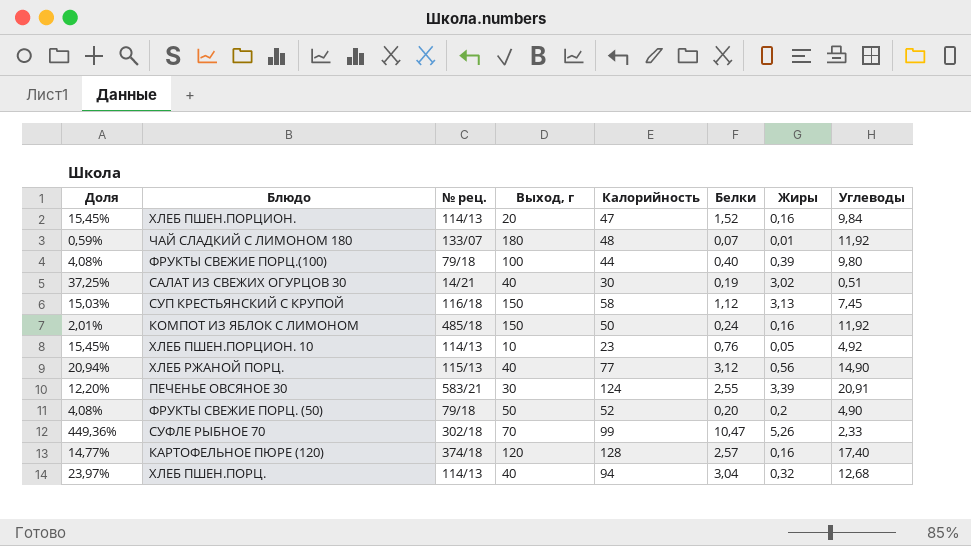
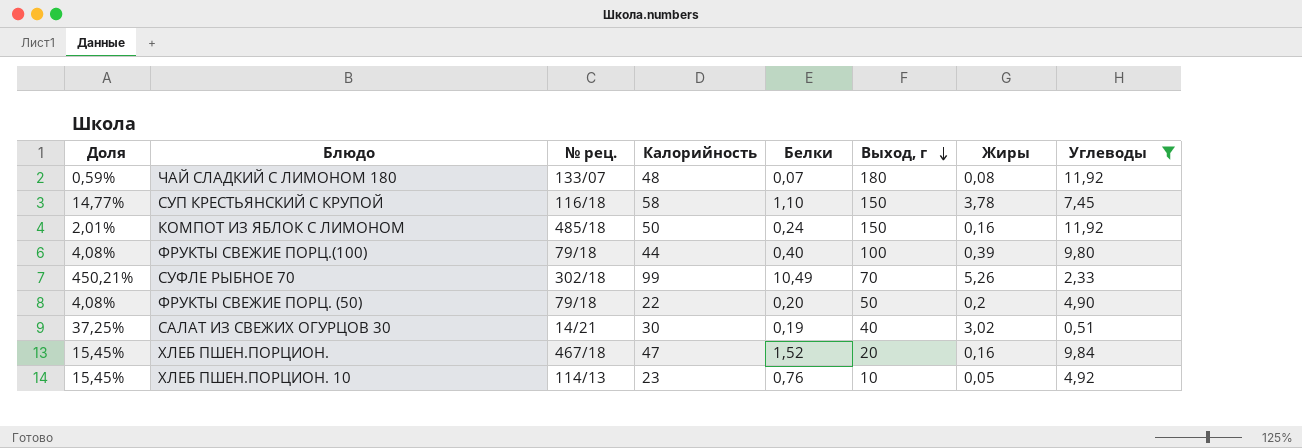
filter: none -> Углеводы <= 11,92
row order: none -> Выход, г descending
column Выход, г | position: 4 -> 6
ЧАЙ СЛАДКИЙ С ЛИМОНОМ 180 | Жиры: 0,01 -> 0,08
СУП КРЕСТЬЯНСКИЙ С КРУПОЙ | Доля: 15,03% -> 14,77%
СУП КРЕСТЬЯНСКИЙ С КРУПОЙ | Белки: 1,12 -> 1,10
СУП КРЕСТЬЯНСКИЙ С КРУПОЙ | Жиры: 3,13 -> 3,78
СУФЛЕ РЫБНОЕ 70 | Доля: 449,36% -> 450,21%
СУФЛЕ РЫБНОЕ 70 | Белки: 10,47 -> 10,49
ФРУКТЫ СВЕЖИЕ ПОРЦ. (50) | Калорийность: 52 -> 22
ХЛЕБ ПШЕН.ПОРЦИОН. | № рец.: 114/13 -> 467/18

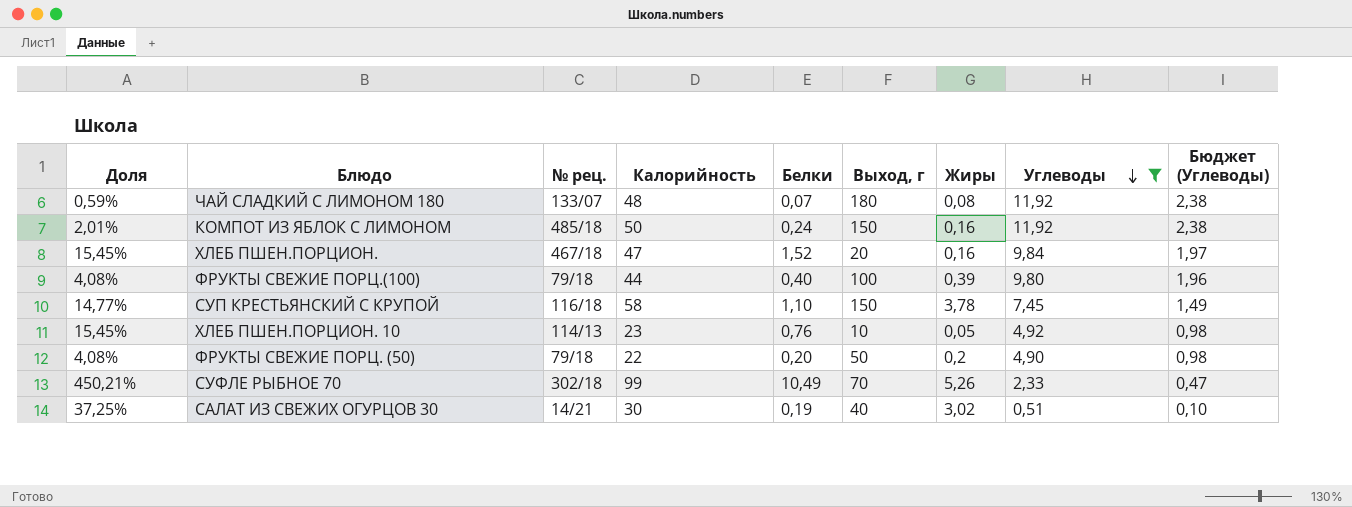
row order: Выход, г descending -> Углеводы descending
column Бюджет (Углеводы) | formula: none -> [Углеводы] * 0,2

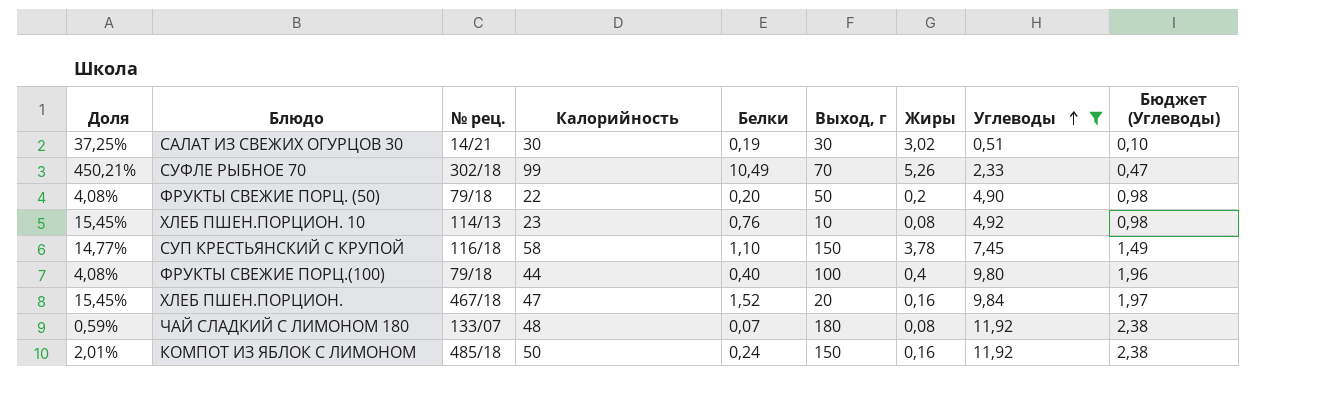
row order: Углеводы descending -> Углеводы ascending
САЛАТ ИЗ СВЕЖИХ ОГУРЦОВ 30 | Выход, г: 40 -> 30
ХЛЕБ ПШЕН.ПОРЦИОН. 10 | Жиры: 0,05 -> 0,08
ФРУКТЫ СВЕЖИЕ ПОРЦ.(100) | Жиры: 0,39 -> 0,4

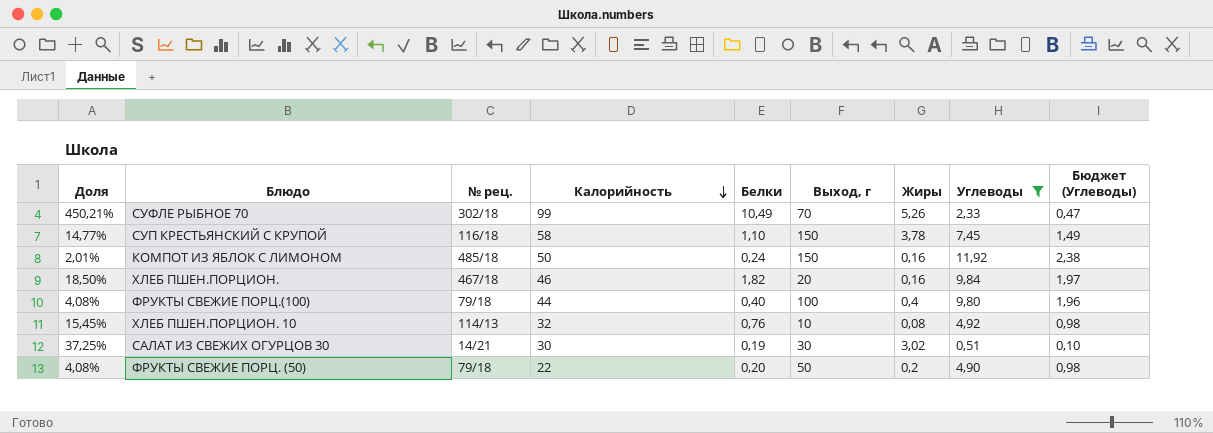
row order: Углеводы ascending -> Калорийность descending
row ЧАЙ СЛАДКИЙ С ЛИМОНОМ 180: 0,59% | 133/07 | 48 | 0,07 | 180 | 0,08 | 11,92 | 2,38 -> none
ХЛЕБ ПШЕН.ПОРЦИОН. | Доля: 15,45% -> 18,50%
ХЛЕБ ПШЕН.ПОРЦИОН. | Калорийность: 47 -> 46
ХЛЕБ ПШЕН.ПОРЦИОН. | Белки: 1,52 -> 1,82
ХЛЕБ ПШЕН.ПОРЦИОН. 10 | Калорийность: 23 -> 32

